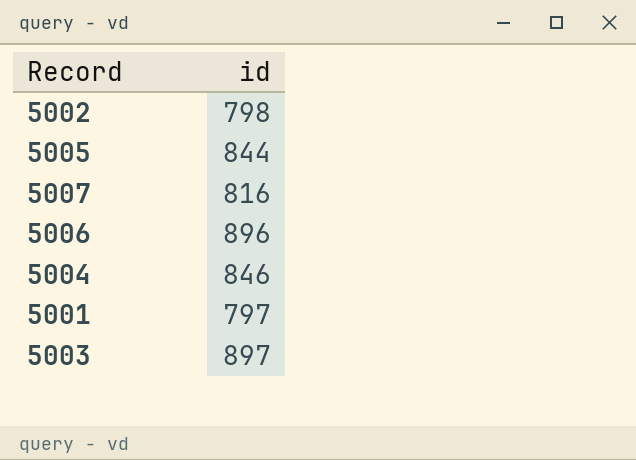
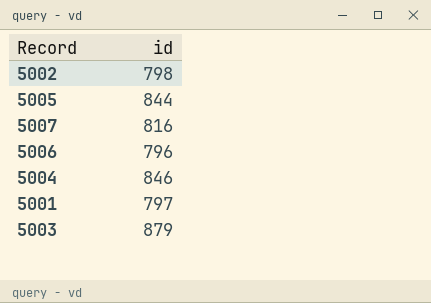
5006 | id: 896 -> 796
5003 | id: 897 -> 879

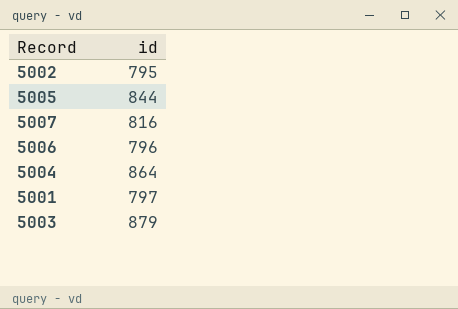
5002 | id: 798 -> 795
5004 | id: 846 -> 864

